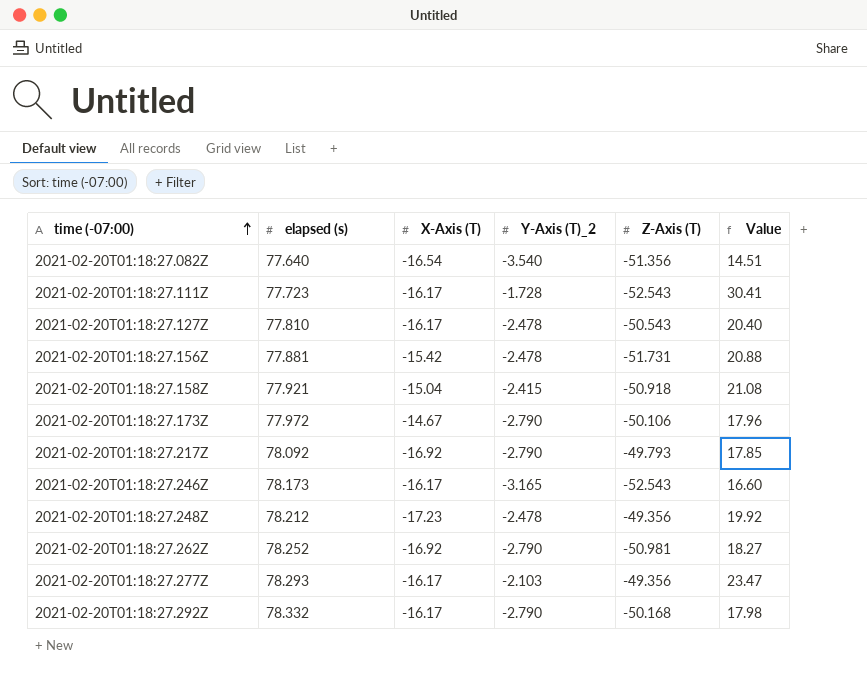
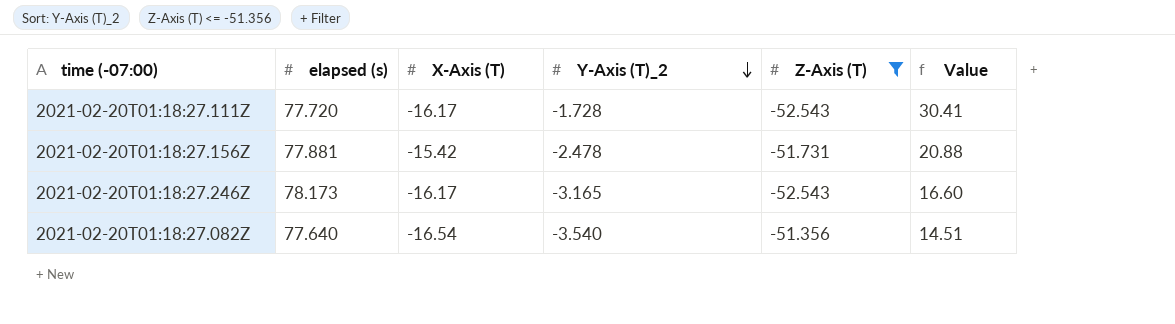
filter: none -> Z-Axis (T) <= -51.356
row order: time (-07:00) ascending -> Y-Axis (T)_2 descending
2021-02-20T01:18:27.111Z | elapsed (s): 77.723 -> 77.720

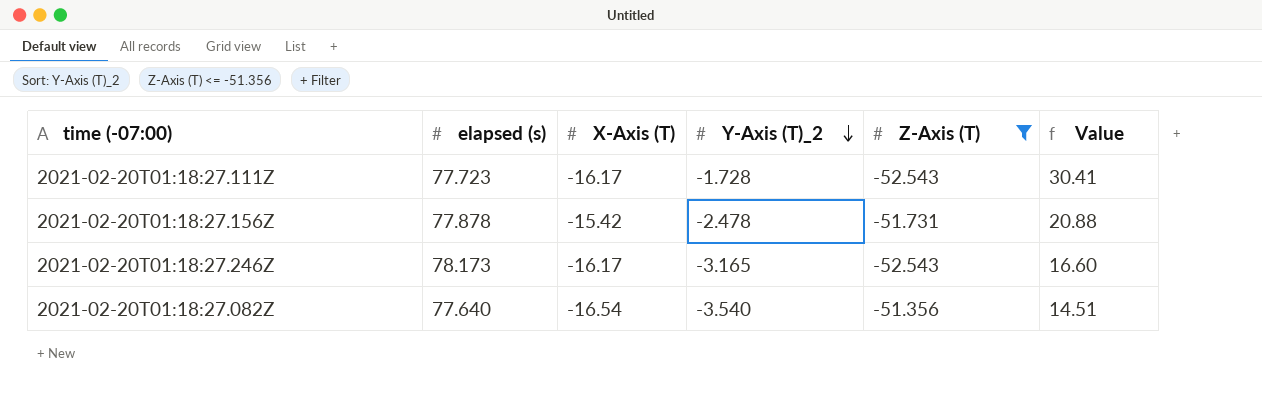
2021-02-20T01:18:27.111Z | elapsed (s): 77.720 -> 77.723
2021-02-20T01:18:27.156Z | elapsed (s): 77.881 -> 77.878

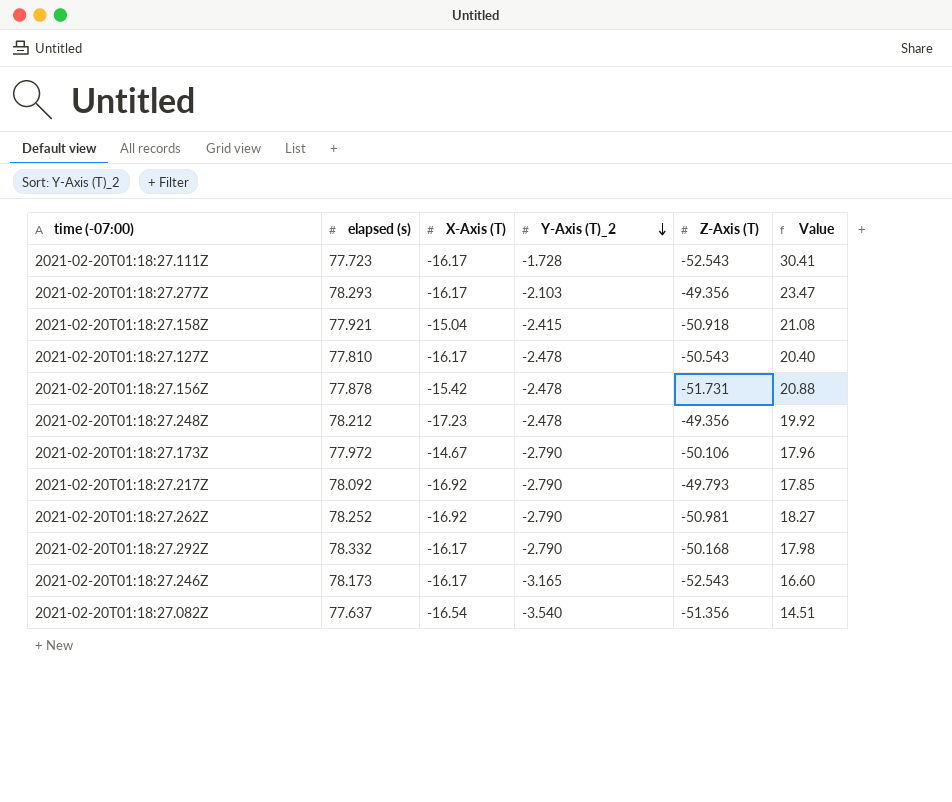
filter: Z-Axis (T) <= -51.356 -> none
2021-02-20T01:18:27.082Z | elapsed (s): 77.640 -> 77.637

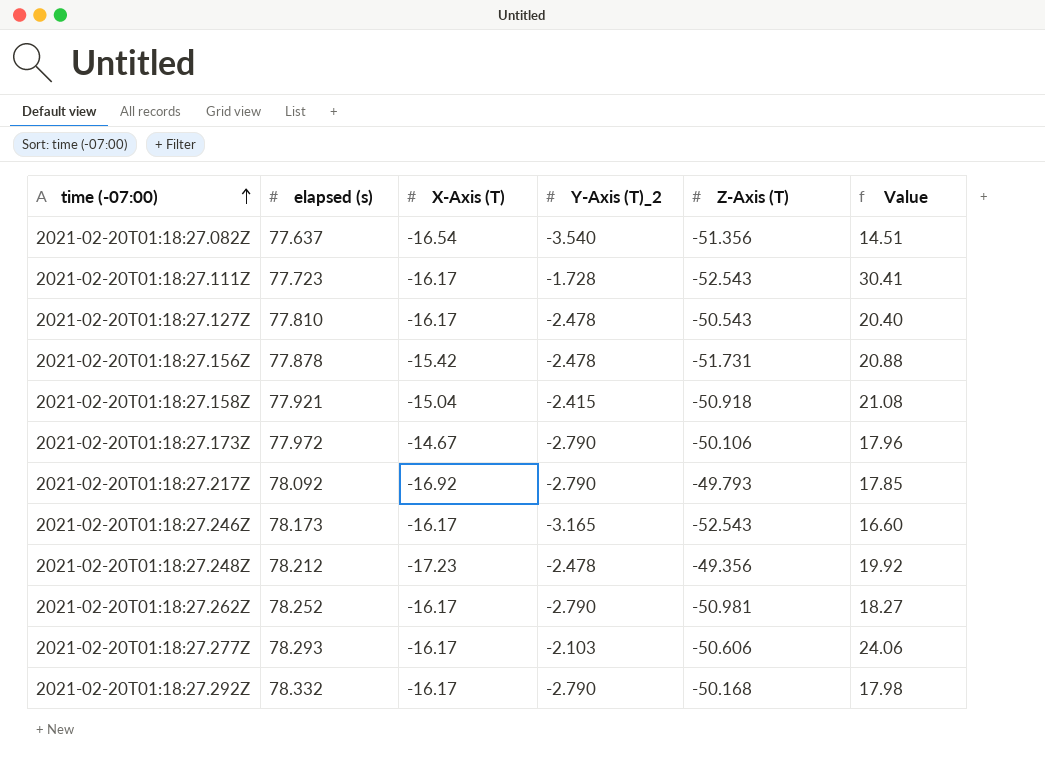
row order: Y-Axis (T)_2 descending -> time (-07:00) ascending
2021-02-20T01:18:27.262Z | X-Axis (T): -16.92 -> -16.17
2021-02-20T01:18:27.277Z | Z-Axis (T): -49.356 -> -50.606
2021-02-20T01:18:27.277Z | Value: 23.47 -> 24.06

